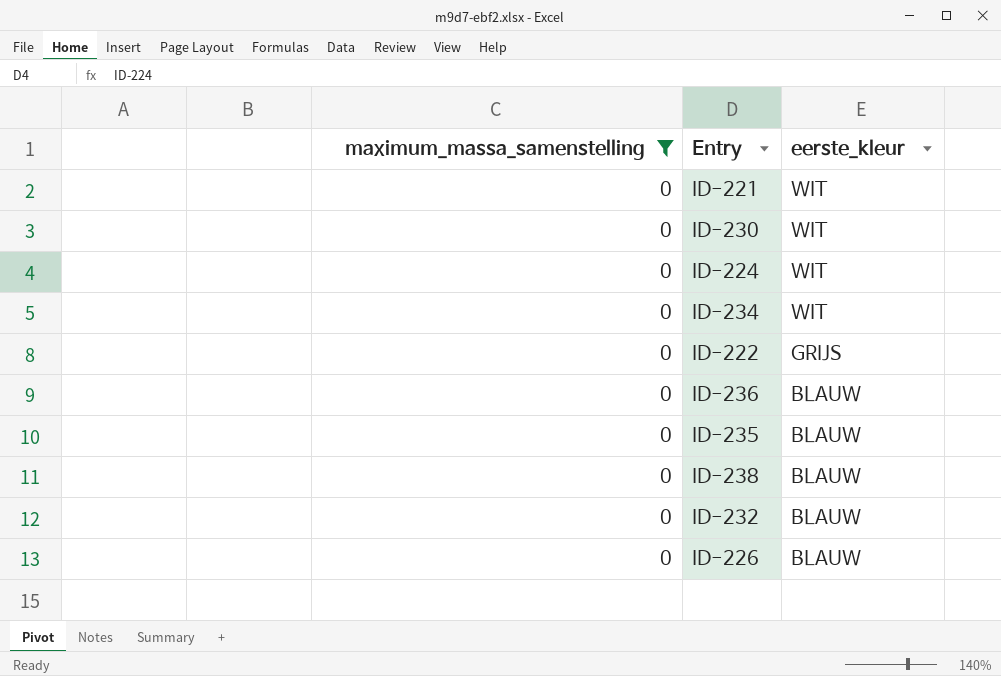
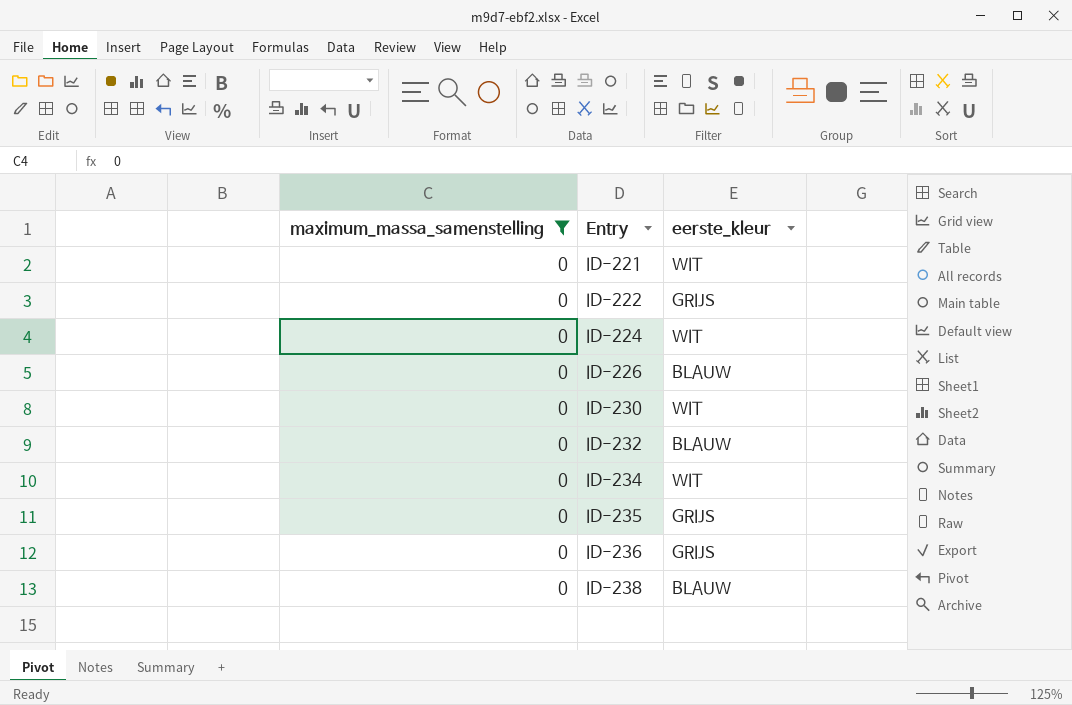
row order: eerste_kleur descending -> Entry ascending
ID-235 | eerste_kleur: BLAUW -> GRIJS
ID-236 | eerste_kleur: BLAUW -> GRIJS

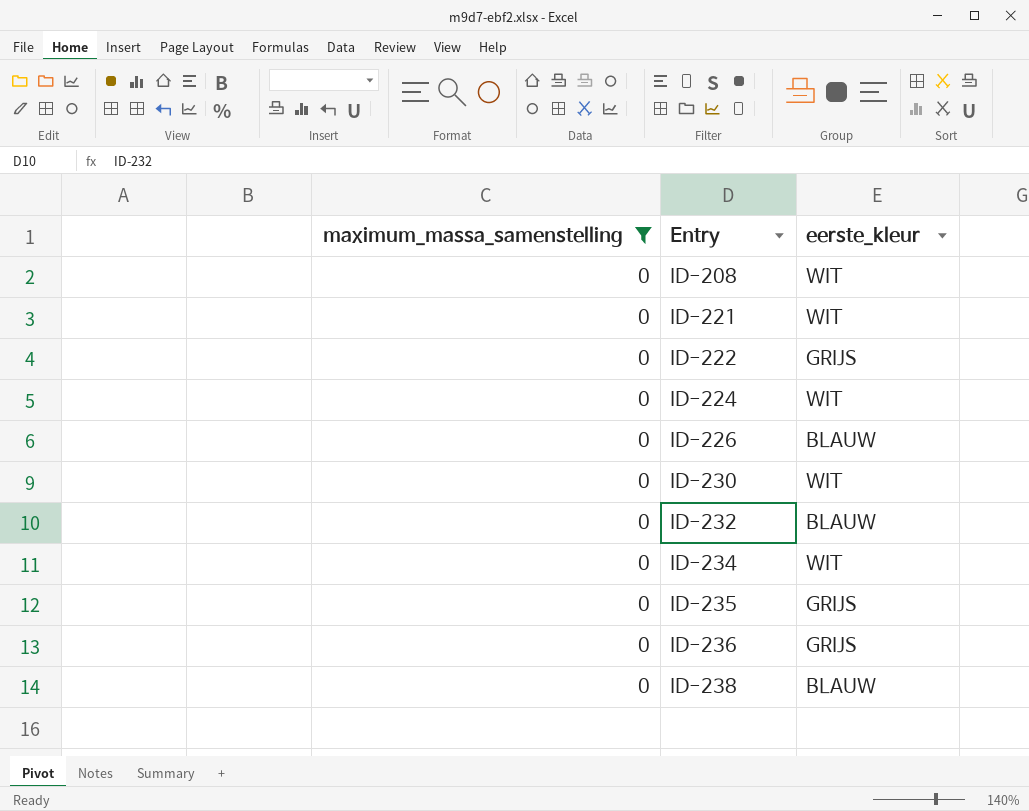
row ID-208: none -> 0 | WIT

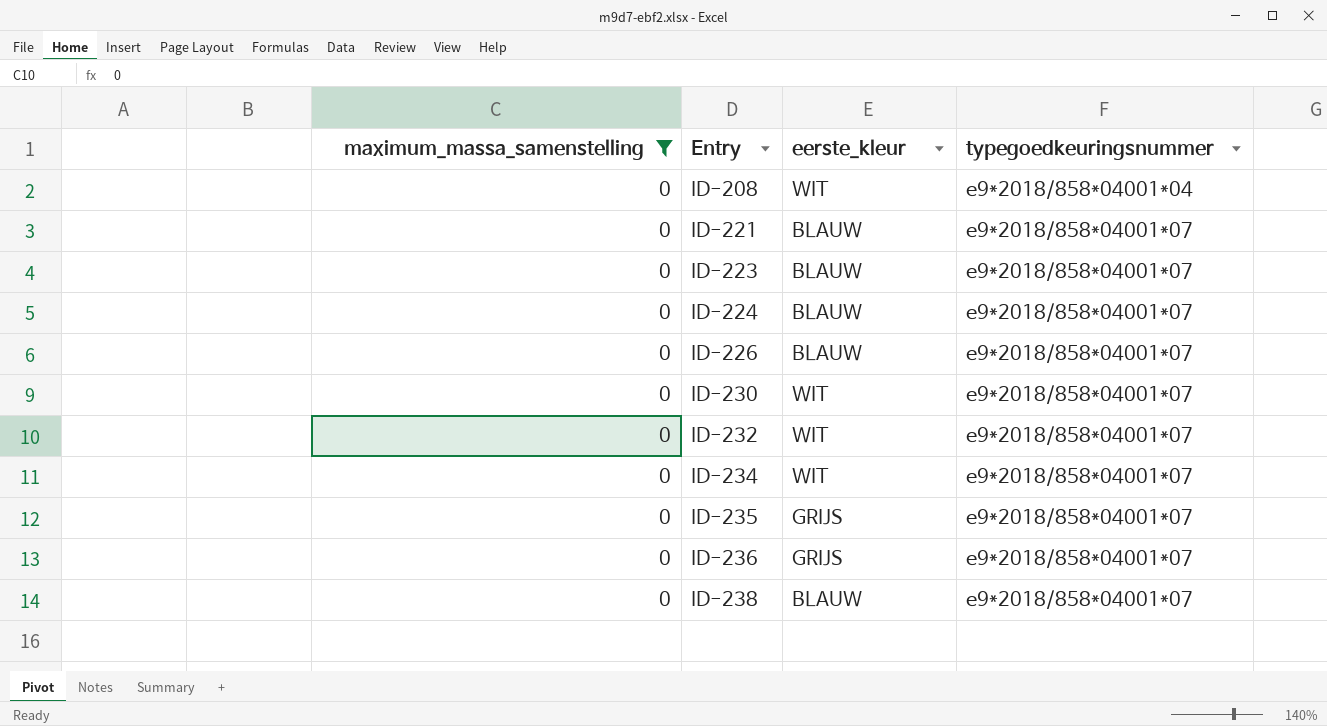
column typegoedkeuringsnummer | position: none -> 4
row ID-222: 0 | GRIJS -> none
ID-221 | eerste_kleur: WIT -> BLAUW
row ID-223: none -> 0 | BLAUW | e9*2018/858*04001*07
ID-224 | eerste_kleur: WIT -> BLAUW
ID-232 | eerste_kleur: BLAUW -> WIT

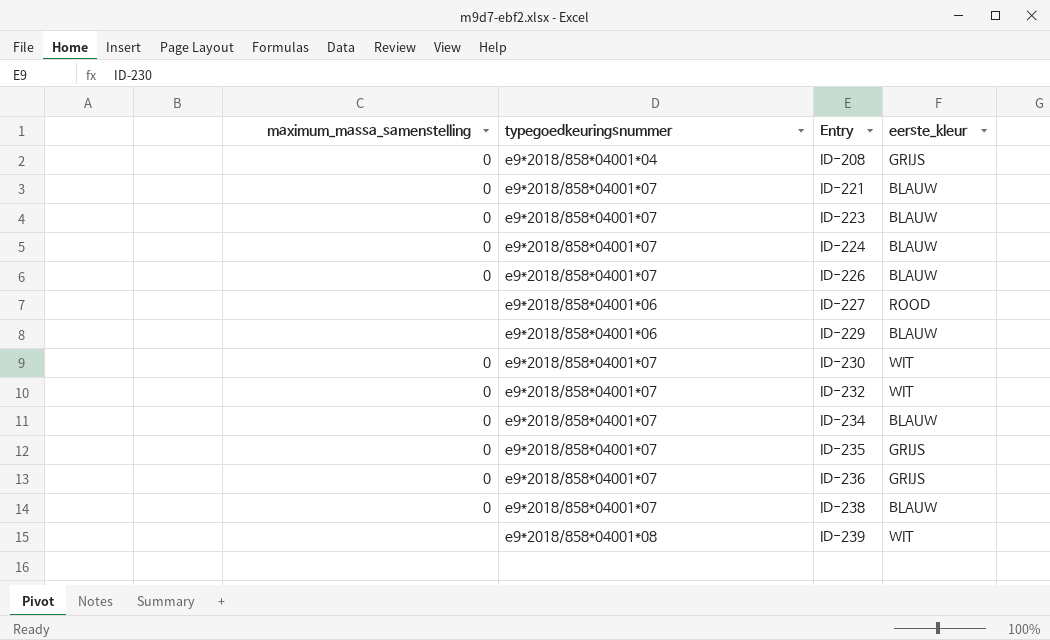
filter: maximum_massa_samenstelling = 0 -> none
column typegoedkeuringsnummer | position: 4 -> 2
ID-208 | eerste_kleur: WIT -> GRIJS
ID-234 | eerste_kleur: WIT -> BLAUW

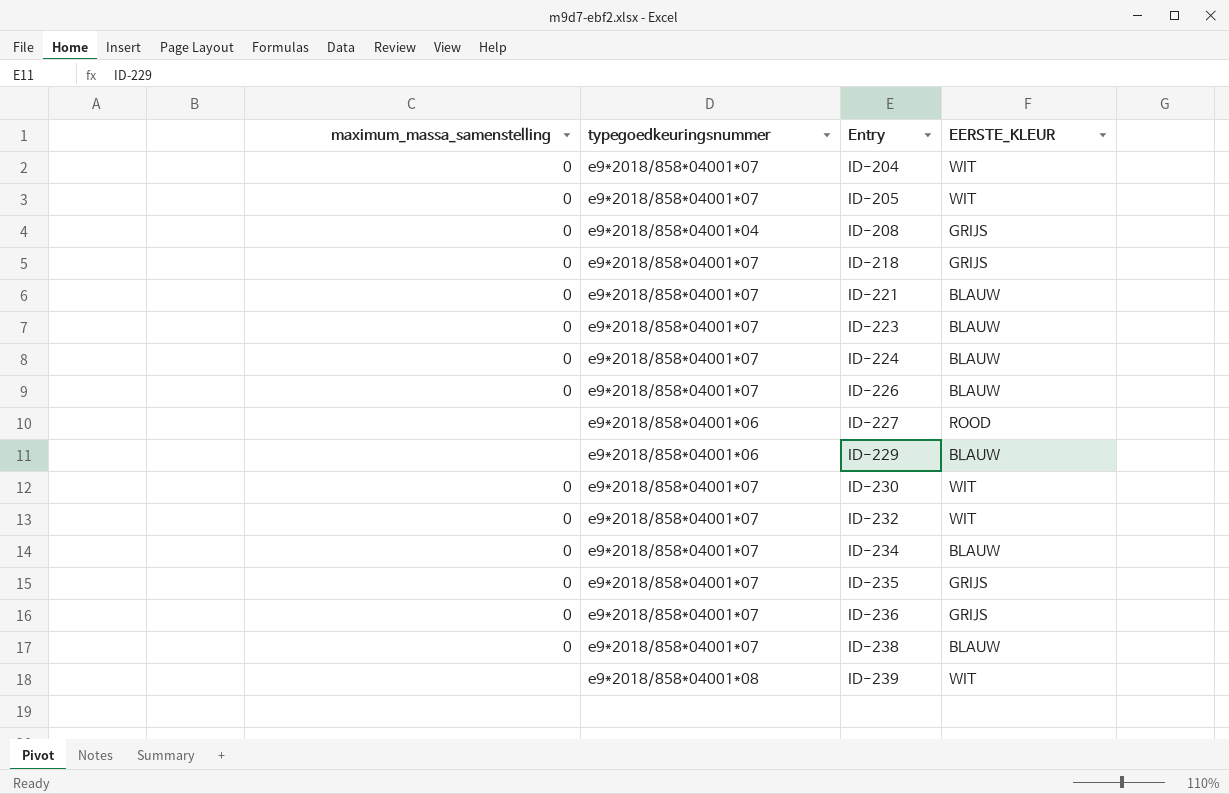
column name: eerste_kleur -> EERSTE_KLEUR
row ID-204: none -> 0 | e9*2018/858*04001*07 | WIT
row ID-205: none -> 0 | e9*2018/858*04001*07 | WIT
row ID-218: none -> 0 | e9*2018/858*04001*07 | GRIJS

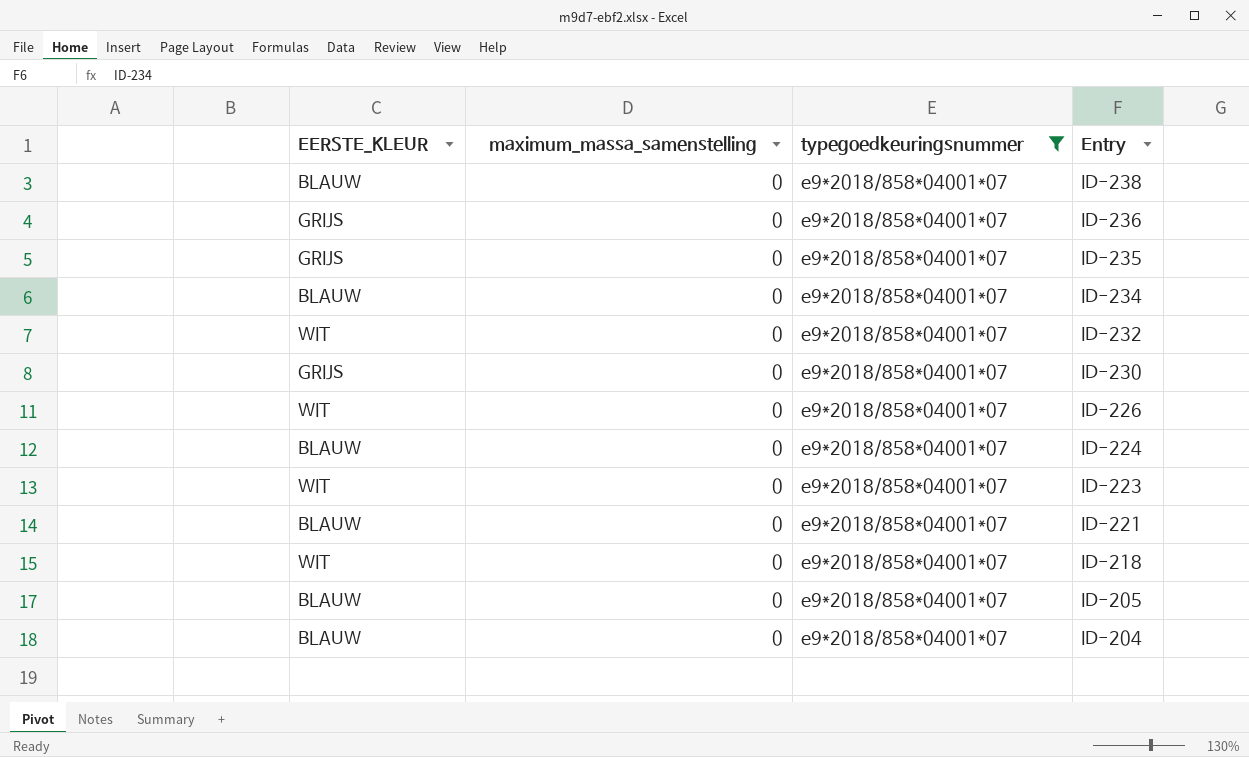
filter: none -> typegoedkeuringsnummer = e9*2018/858*04001*07
row order: Entry ascending -> Entry descending
column EERSTE_KLEUR | position: 4 -> 1
ID-230 | EERSTE_KLEUR: WIT -> GRIJS
ID-226 | EERSTE_KLEUR: BLAUW -> WIT
ID-223 | EERSTE_KLEUR: BLAUW -> WIT
ID-218 | EERSTE_KLEUR: GRIJS -> WIT
ID-205 | EERSTE_KLEUR: WIT -> BLAUW
ID-204 | EERSTE_KLEUR: WIT -> BLAUW

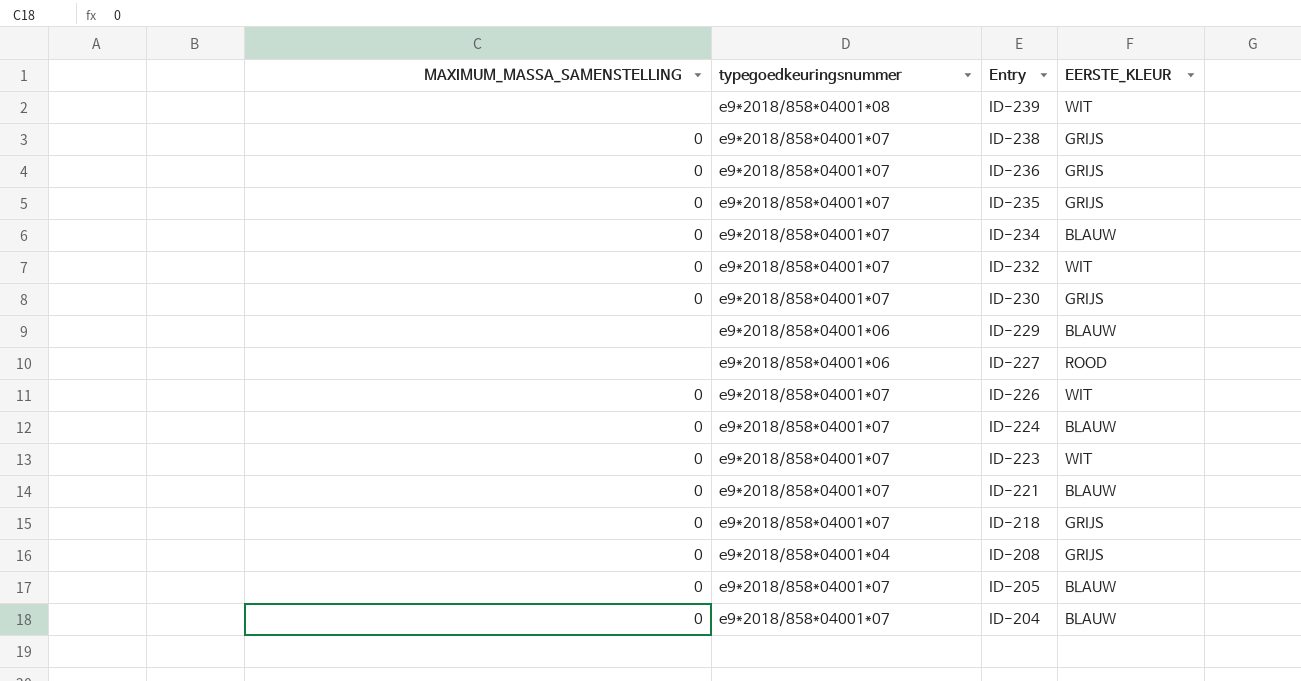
filter: typegoedkeuringsnummer = e9*2018/858*04001*07 -> none
column name: maximum_massa_samenstelling -> MAXIMUM_MASSA_SAMENSTELLING
column EERSTE_KLEUR | position: 1 -> 4
ID-238 | EERSTE_KLEUR: BLAUW -> GRIJS
ID-218 | EERSTE_KLEUR: WIT -> GRIJS

